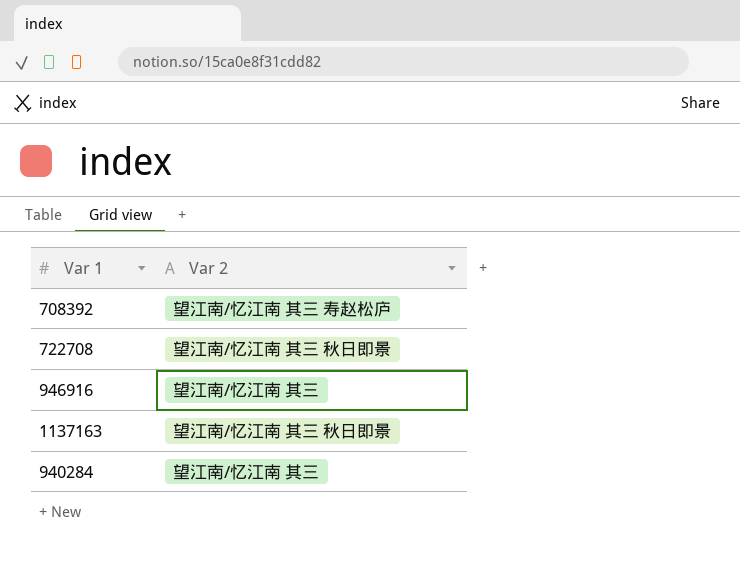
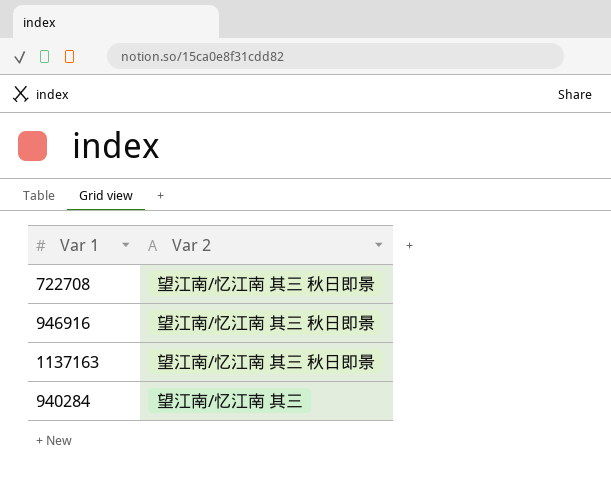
row 708392: 望江南/忆江南 其三 寿赵松庐 -> none
946916 | Var 2: 望江南/忆江南 其三 -> 望江南/忆江南 其三 秋日即景

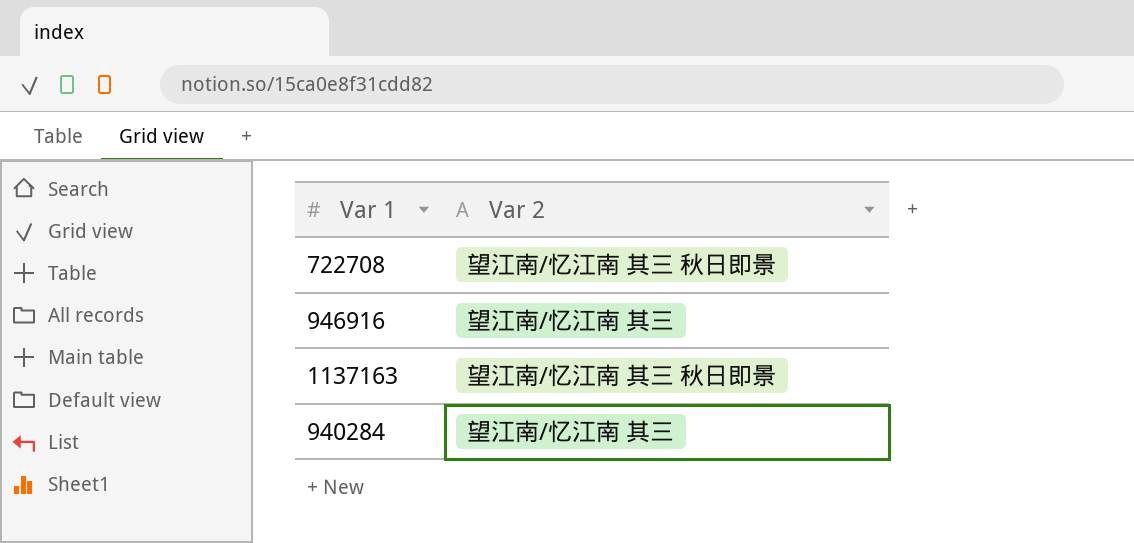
946916 | Var 2: 望江南/忆江南 其三 秋日即景 -> 望江南/忆江南 其三

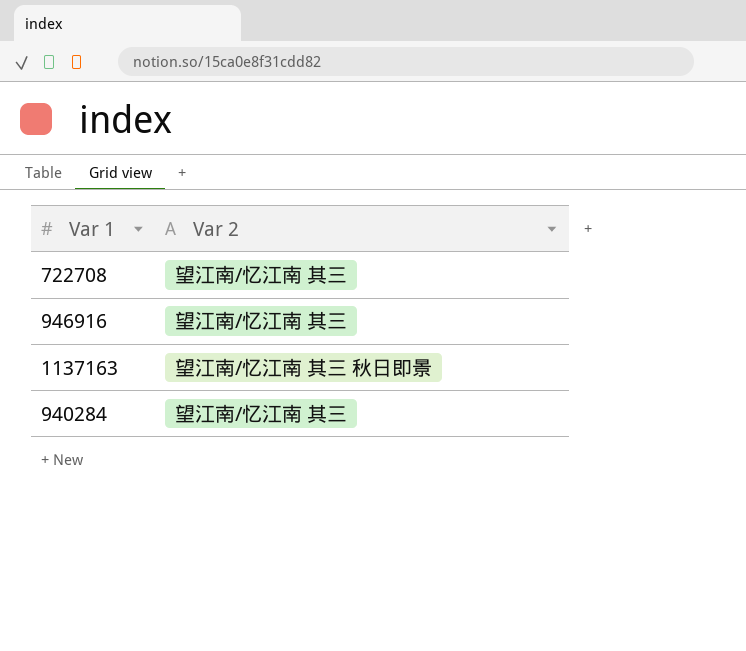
722708 | Var 2: 望江南/忆江南 其三 秋日即景 -> 望江南/忆江南 其三

